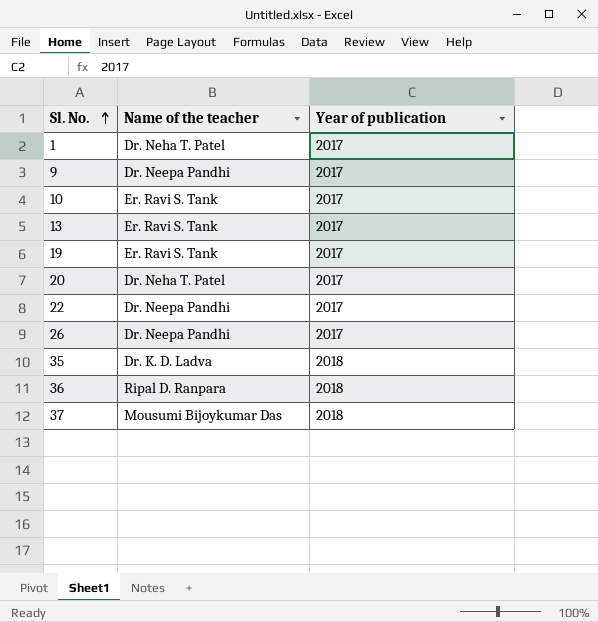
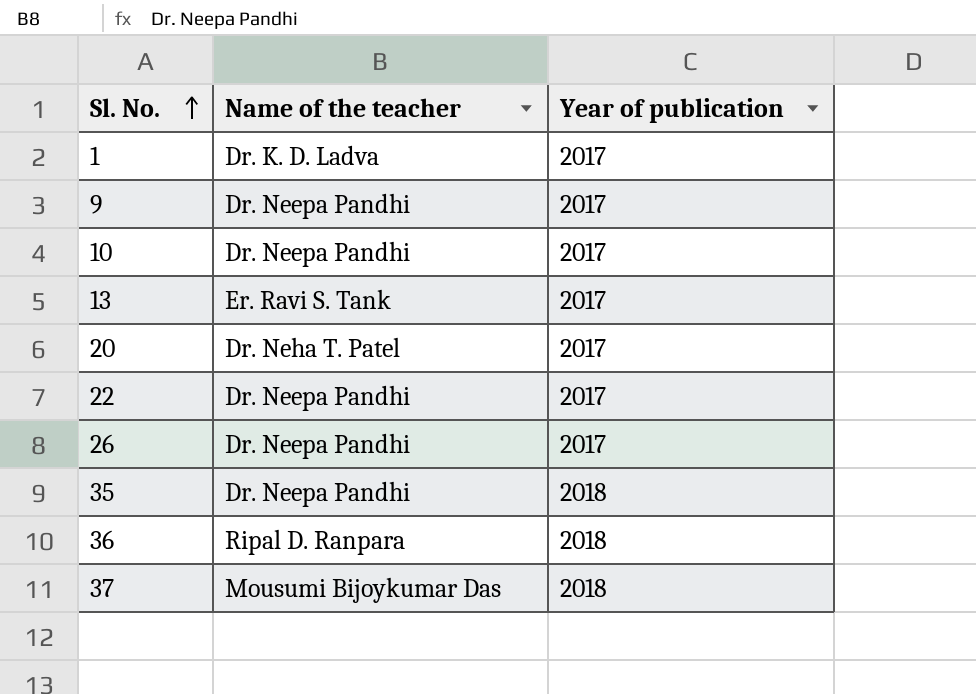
row 19: Er. Ravi S. Tank | 2017 -> none
1 | Name of the teacher: Dr. Neha T. Patel -> Dr. K. D. Ladva
10 | Name of the teacher: Er. Ravi S. Tank -> Dr. Neepa Pandhi
35 | Name of the teacher: Dr. K. D. Ladva -> Dr. Neepa Pandhi

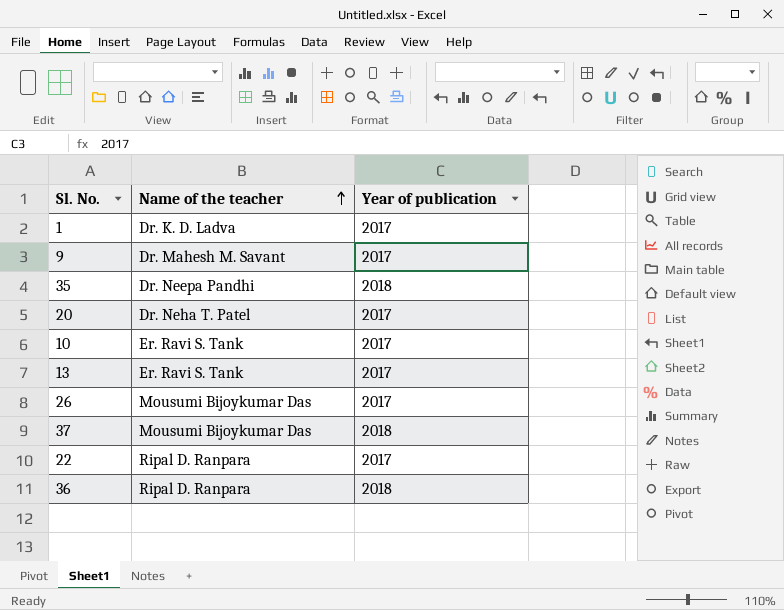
row order: Sl. No. ascending -> Name of the teacher ascending
9 | Name of the teacher: Dr. Neepa Pandhi -> Dr. Mahesh M. Savant
10 | Name of the teacher: Dr. Neepa Pandhi -> Er. Ravi S. Tank
26 | Name of the teacher: Dr. Neepa Pandhi -> Mousumi Bijoykumar Das
22 | Name of the teacher: Dr. Neepa Pandhi -> Ripal D. Ranpara

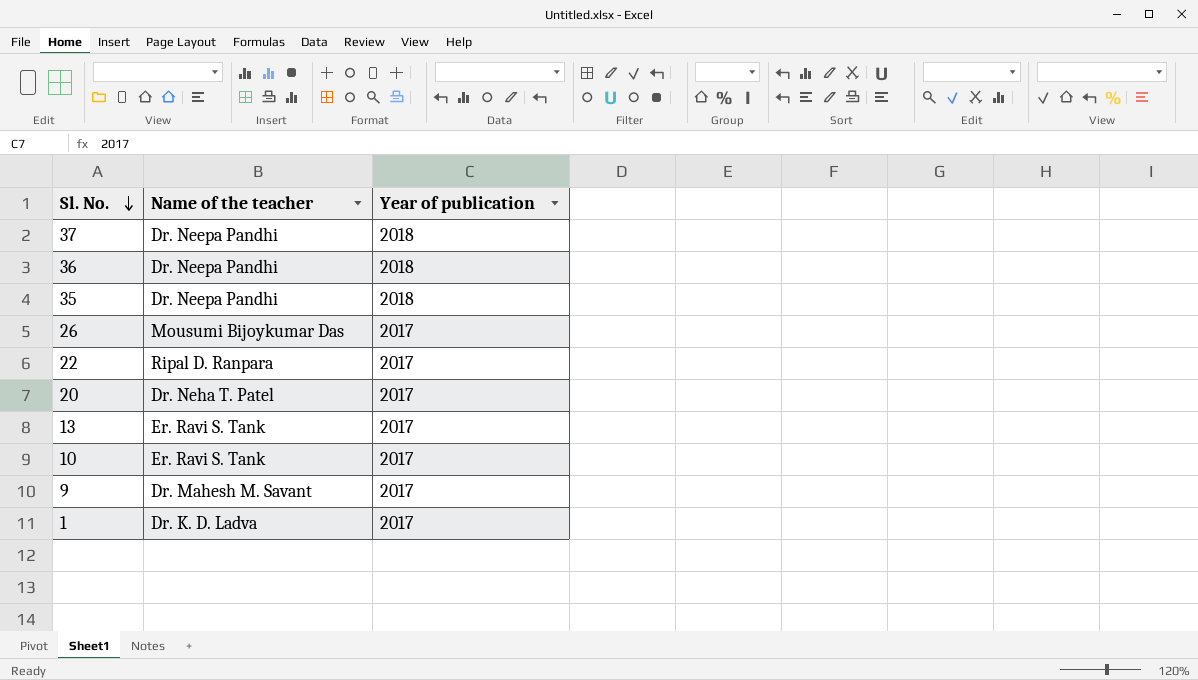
row order: Name of the teacher ascending -> Sl. No. descending
37 | Name of the teacher: Mousumi Bijoykumar Das -> Dr. Neepa Pandhi
36 | Name of the teacher: Ripal D. Ranpara -> Dr. Neepa Pandhi

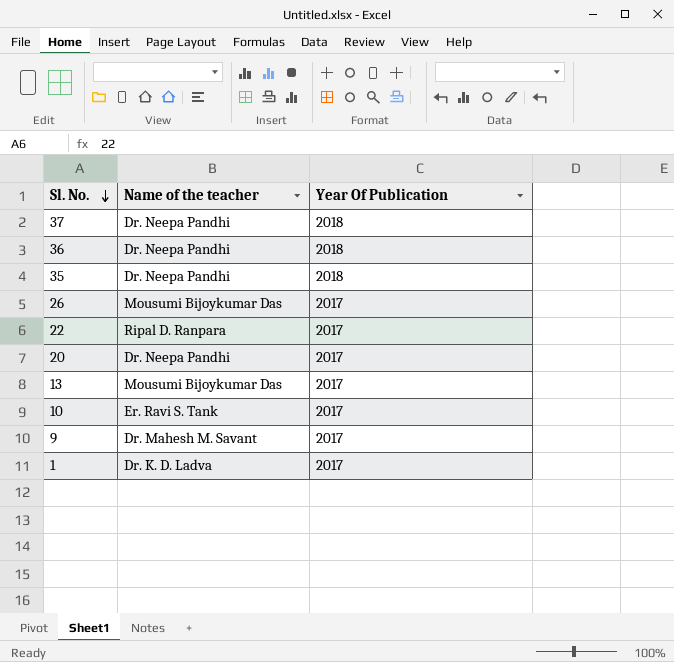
column name: Year of publication -> Year Of Publication
20 | Name of the teacher: Dr. Neha T. Patel -> Dr. Neepa Pandhi
13 | Name of the teacher: Er. Ravi S. Tank -> Mousumi Bijoykumar Das

